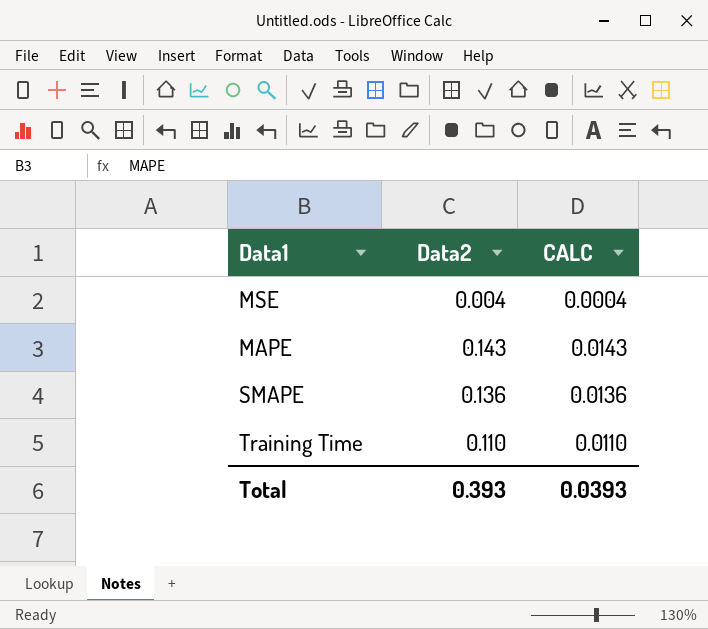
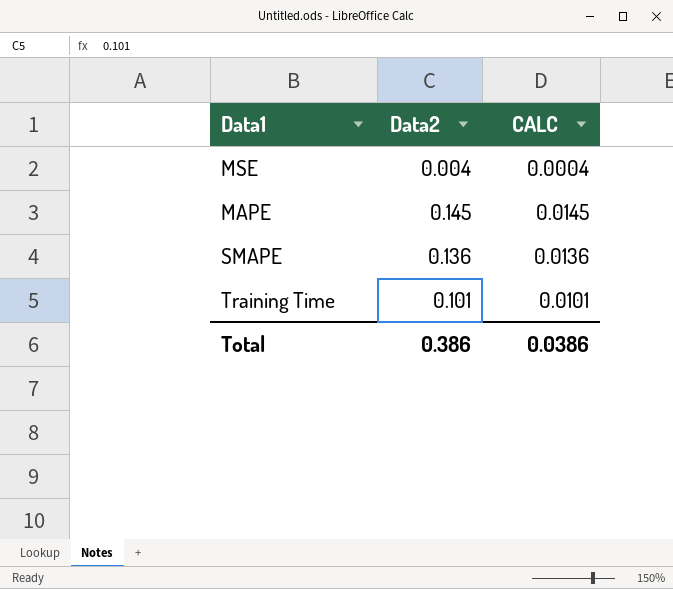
MAPE | Data2: 0.143 -> 0.145
MAPE | CALC: 0.0143 -> 0.0145
Training Time | Data2: 0.110 -> 0.101
Training Time | CALC: 0.0110 -> 0.0101
Total | Data2: 0.393 -> 0.386
Total | CALC: 0.0393 -> 0.0386

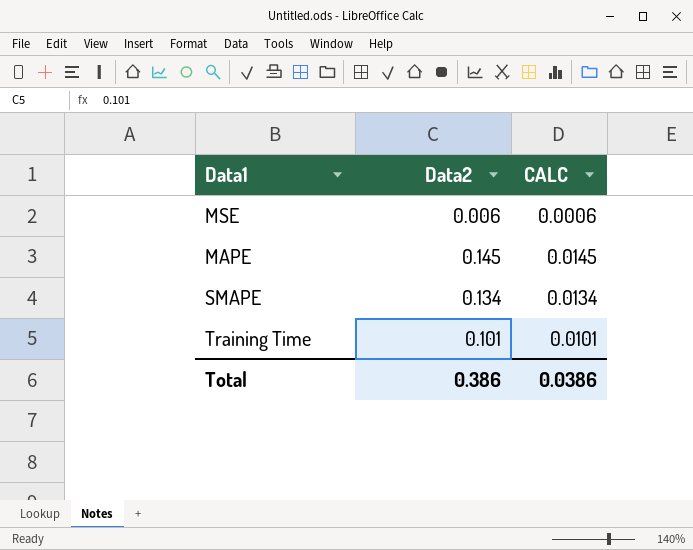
MSE | Data2: 0.004 -> 0.006
MSE | CALC: 0.0004 -> 0.0006
SMAPE | Data2: 0.136 -> 0.134
SMAPE | CALC: 0.0136 -> 0.0134

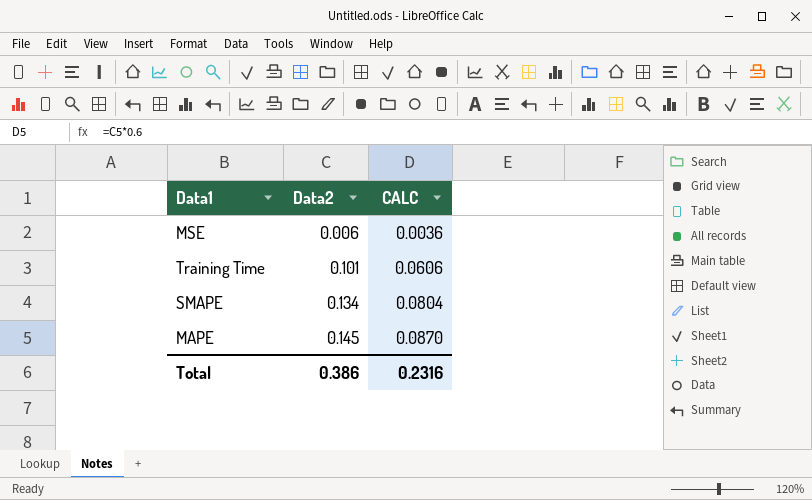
row order: none -> Data2 ascending
column CALC | formula: [Data2] * 0.1 -> [Data2] * 0.6
Total | CALC: 0.0386 -> 0.2316

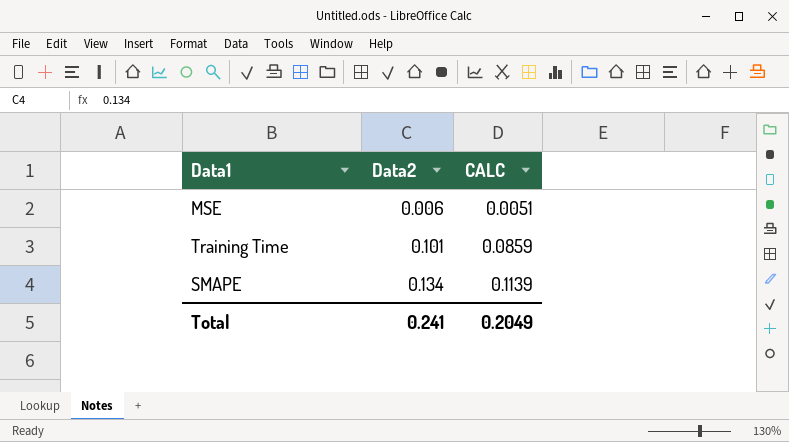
column CALC | formula: [Data2] * 0.6 -> [Data2] * 0.85
row MAPE: 0.145 | 0.0870 -> none
Total | Data2: 0.386 -> 0.241
Total | CALC: 0.2316 -> 0.2049

